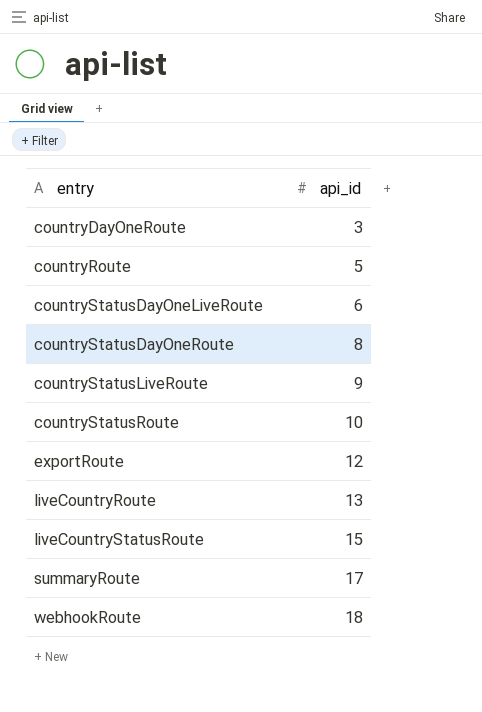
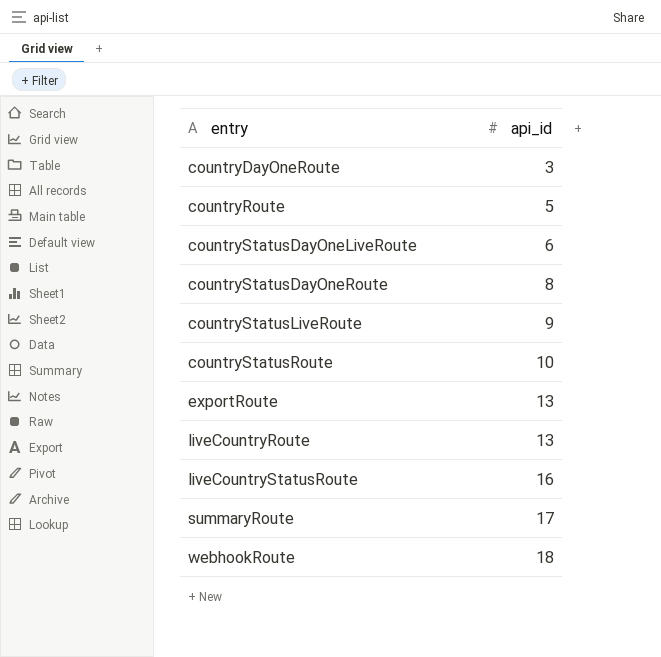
exportRoute | api_id: 12 -> 13
liveCountryStatusRoute | api_id: 15 -> 16

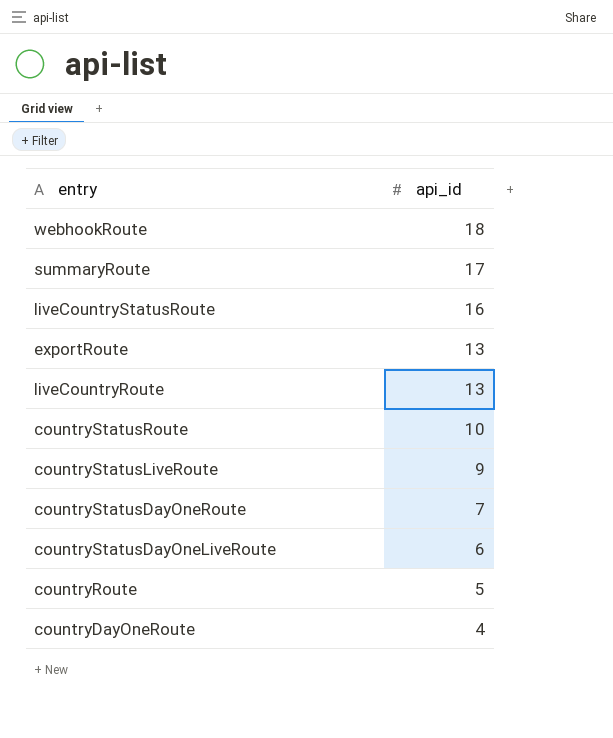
row order: entry ascending -> api_id descending
countryStatusDayOneRoute | api_id: 8 -> 7
countryDayOneRoute | api_id: 3 -> 4

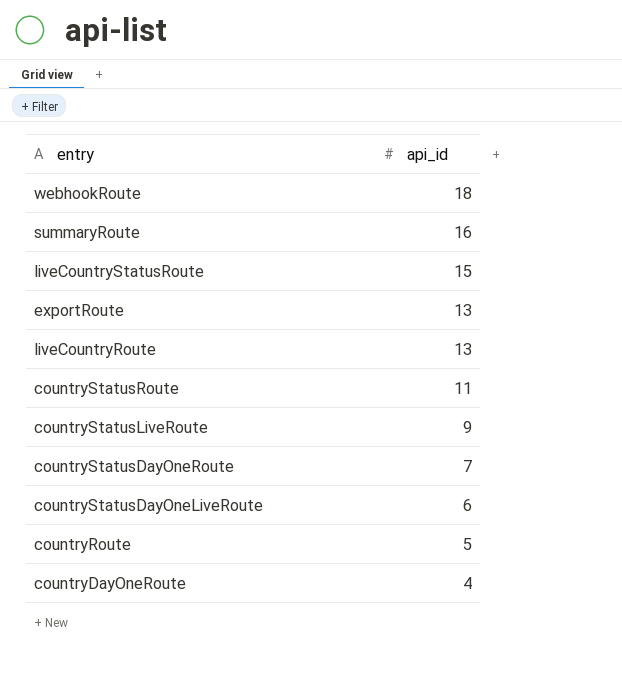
summaryRoute | api_id: 17 -> 16
liveCountryStatusRoute | api_id: 16 -> 15
countryStatusRoute | api_id: 10 -> 11

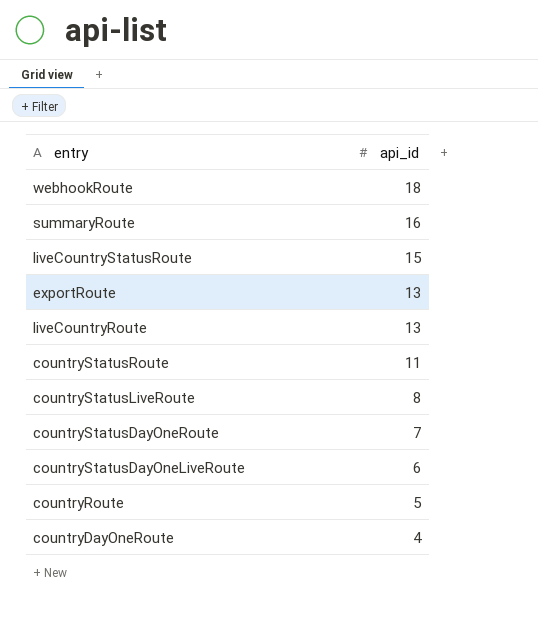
countryStatusLiveRoute | api_id: 9 -> 8

